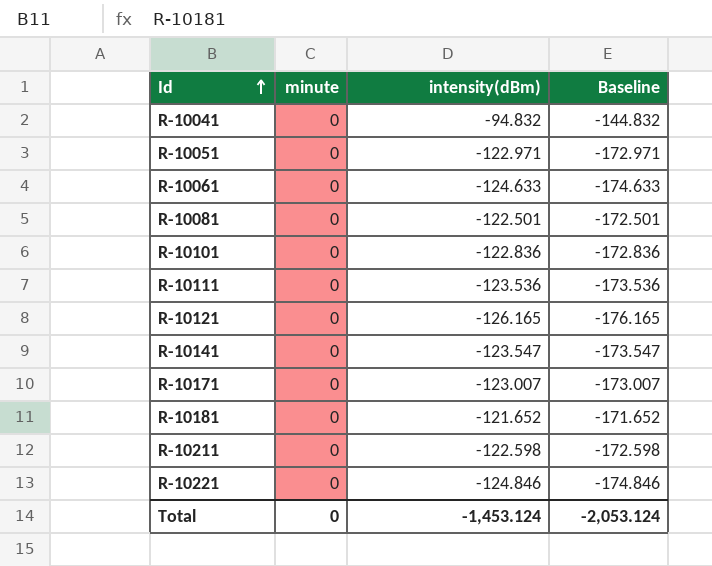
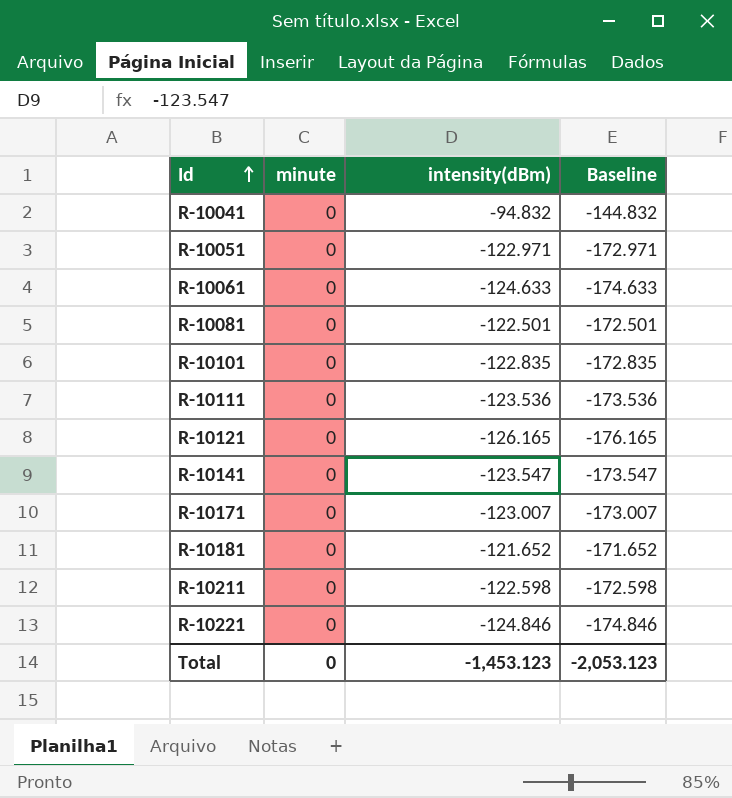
R-10101 | intensity(dBm): -122.836 -> -122.835
R-10101 | Baseline: -172.836 -> -172.835
Total | intensity(dBm): -1,453.124 -> -1,453.123
Total | Baseline: -2,053.124 -> -2,053.123

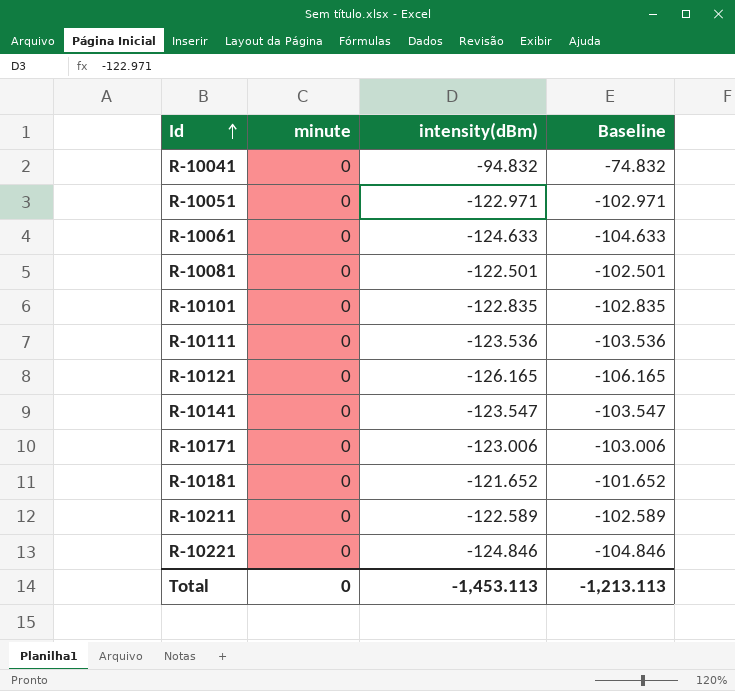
column Baseline | formula: [intensity(dBm)] - 50 -> [intensity(dBm)] + 20
R-10171 | intensity(dBm): -123.007 -> -123.006
R-10211 | intensity(dBm): -122.598 -> -122.589
Total | intensity(dBm): -1,453.123 -> -1,453.113
Total | Baseline: -2,053.123 -> -1,213.113

